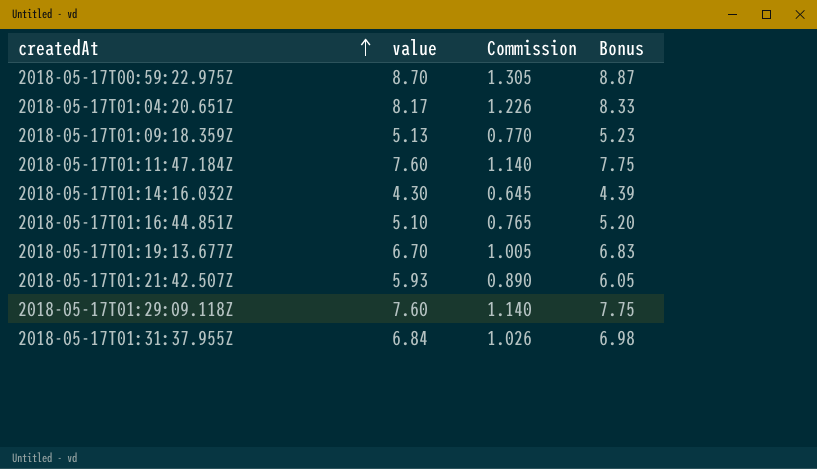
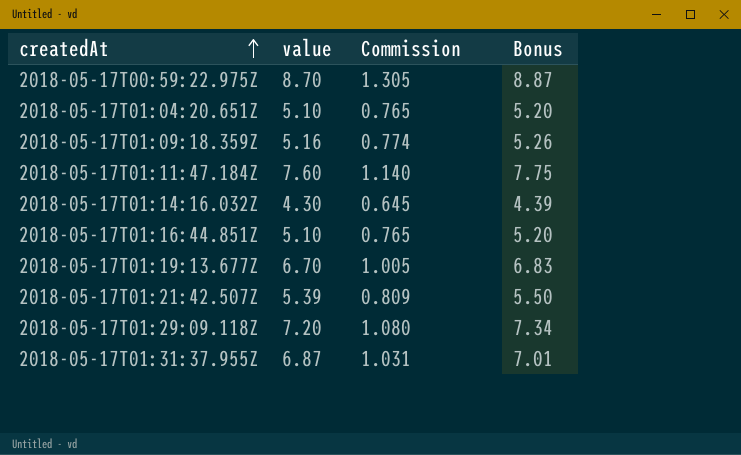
2018-05-17T01:04:20.651Z | value: 8.17 -> 5.10
2018-05-17T01:04:20.651Z | Commission: 1.226 -> 0.765
2018-05-17T01:04:20.651Z | Bonus: 8.33 -> 5.20
2018-05-17T01:09:18.359Z | value: 5.13 -> 5.16
2018-05-17T01:09:18.359Z | Commission: 0.770 -> 0.774
2018-05-17T01:09:18.359Z | Bonus: 5.23 -> 5.26
2018-05-17T01:21:42.507Z | value: 5.93 -> 5.39
2018-05-17T01:21:42.507Z | Commission: 0.890 -> 0.809
2018-05-17T01:21:42.507Z | Bonus: 6.05 -> 5.50
2018-05-17T01:29:09.118Z | value: 7.60 -> 7.20
2018-05-17T01:29:09.118Z | Commission: 1.140 -> 1.080
2018-05-17T01:29:09.118Z | Bonus: 7.75 -> 7.34
2018-05-17T01:31:37.955Z | value: 6.84 -> 6.87
2018-05-17T01:31:37.955Z | Commission: 1.026 -> 1.031
2018-05-17T01:31:37.955Z | Bonus: 6.98 -> 7.01

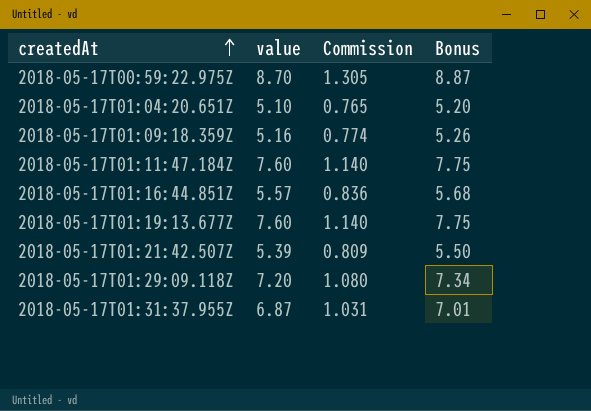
row 2018-05-17T01:14:16.032Z: 4.30 | 0.645 | 4.39 -> none
2018-05-17T01:16:44.851Z | value: 5.10 -> 5.57
2018-05-17T01:16:44.851Z | Commission: 0.765 -> 0.836
2018-05-17T01:16:44.851Z | Bonus: 5.20 -> 5.68
2018-05-17T01:19:13.677Z | value: 6.70 -> 7.60
2018-05-17T01:19:13.677Z | Commission: 1.005 -> 1.140
2018-05-17T01:19:13.677Z | Bonus: 6.83 -> 7.75

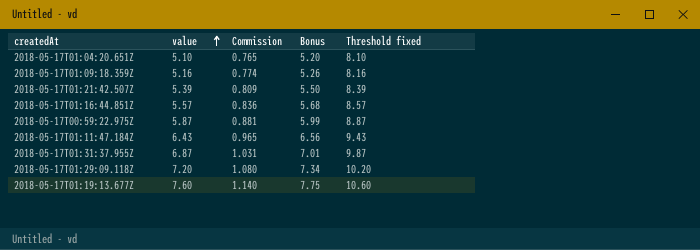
row order: createdAt ascending -> value ascending
column Threshold fixed | formula: none -> [value] + 3
2018-05-17T00:59:22.975Z | value: 8.70 -> 5.87
2018-05-17T00:59:22.975Z | Commission: 1.305 -> 0.881
2018-05-17T00:59:22.975Z | Bonus: 8.87 -> 5.99
2018-05-17T01:11:47.184Z | value: 7.60 -> 6.43
2018-05-17T01:11:47.184Z | Commission: 1.140 -> 0.965
2018-05-17T01:11:47.184Z | Bonus: 7.75 -> 6.56

